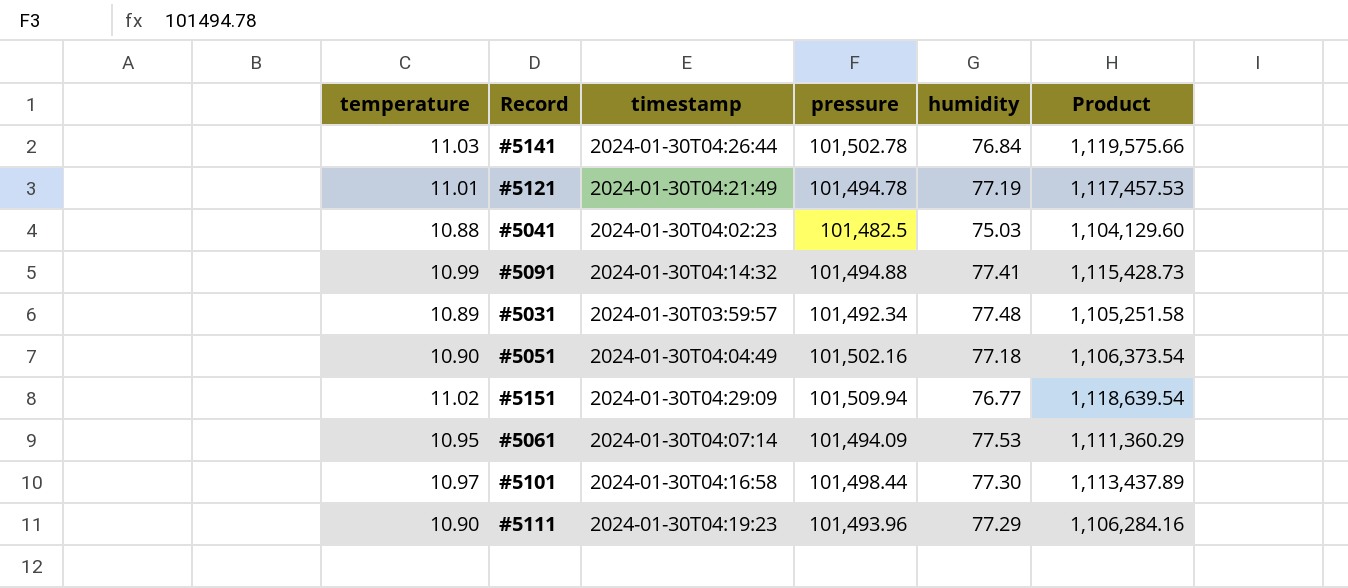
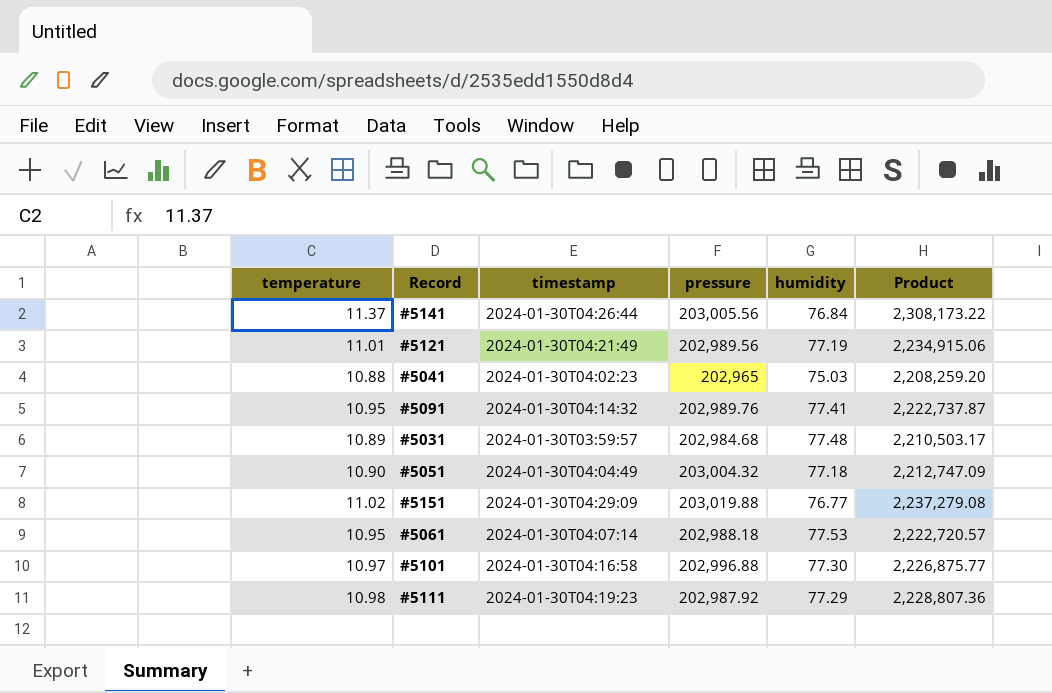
#5141 | temperature: 11.03 -> 11.37
#5141 | pressure: 101,502.78 -> 203,005.56
#5141 | Product: 1,119,575.66 -> 2,308,173.22
#5121 | pressure: 101,494.78 -> 202,989.56
#5121 | Product: 1,117,457.53 -> 2,234,915.06
#5041 | pressure: 101,482.5 -> 202,965
#5041 | Product: 1,104,129.60 -> 2,208,259.20
#5091 | temperature: 10.99 -> 10.95
#5091 | pressure: 101,494.88 -> 202,989.76
#5091 | Product: 1,115,428.73 -> 2,222,737.87
#5031 | pressure: 101,492.34 -> 202,984.68
#5031 | Product: 1,105,251.58 -> 2,210,503.17
#5051 | pressure: 101,502.16 -> 203,004.32
#5051 | Product: 1,106,373.54 -> 2,212,747.09
#5151 | pressure: 101,509.94 -> 203,019.88
#5151 | Product: 1,118,639.54 -> 2,237,279.08
#5061 | pressure: 101,494.09 -> 202,988.18
#5061 | Product: 1,111,360.29 -> 2,222,720.57
#5101 | pressure: 101,498.44 -> 202,996.88
#5101 | Product: 1,113,437.89 -> 2,226,875.77
#5111 | temperature: 10.90 -> 10.98
#5111 | pressure: 101,493.96 -> 202,987.92
#5111 | Product: 1,106,284.16 -> 2,228,807.36

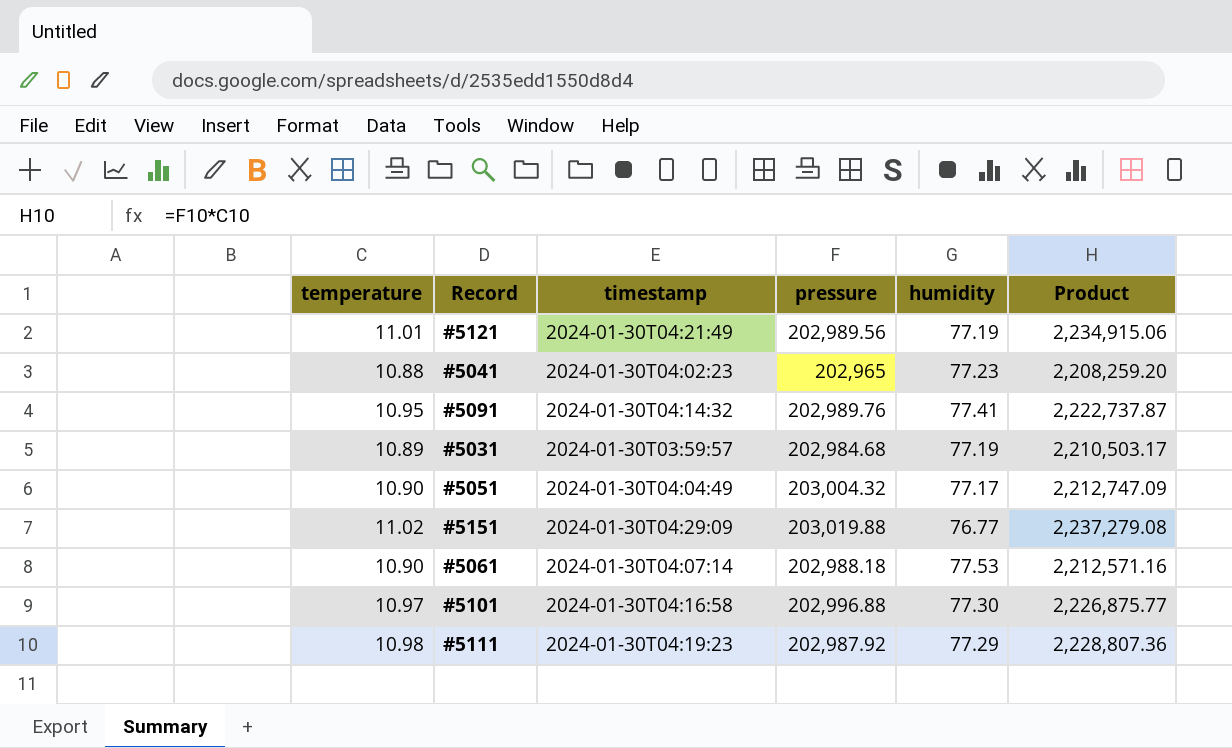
row #5141: 11.37 | 2024-01-30T04:26:44 | 203,005.56 | 76.84 | 2,308,173.22 -> none
#5041 | humidity: 75.03 -> 77.23
#5031 | humidity: 77.48 -> 77.19
#5051 | humidity: 77.18 -> 77.17
#5061 | temperature: 10.95 -> 10.90
#5061 | Product: 2,222,720.57 -> 2,212,571.16

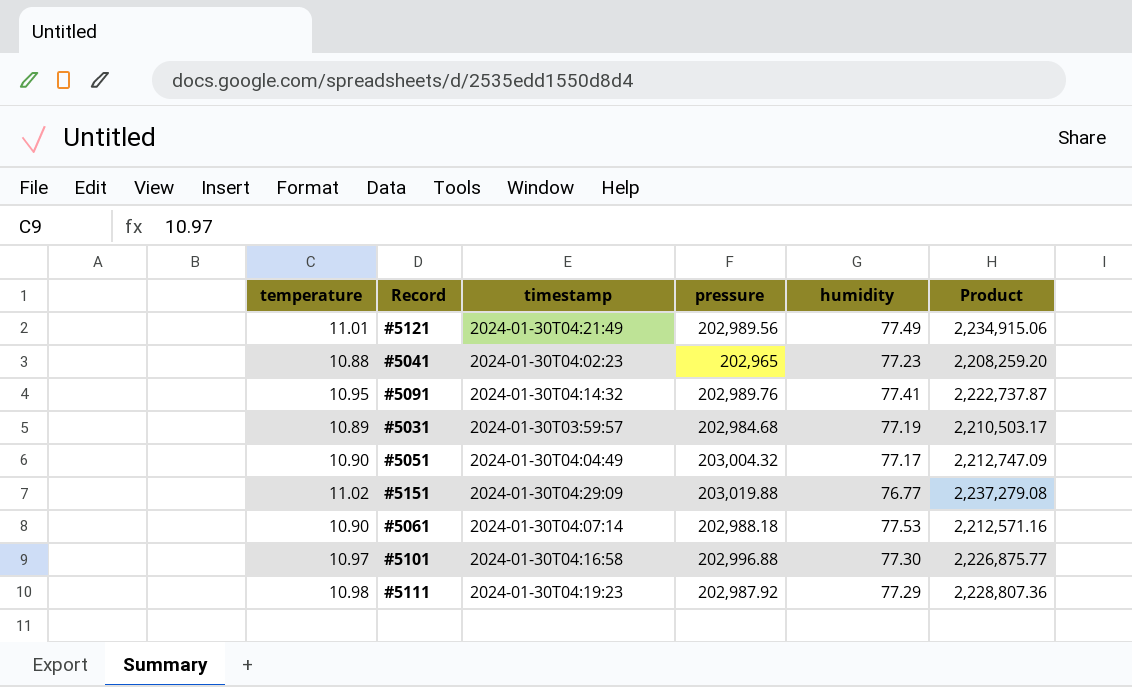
#5121 | humidity: 77.19 -> 77.49

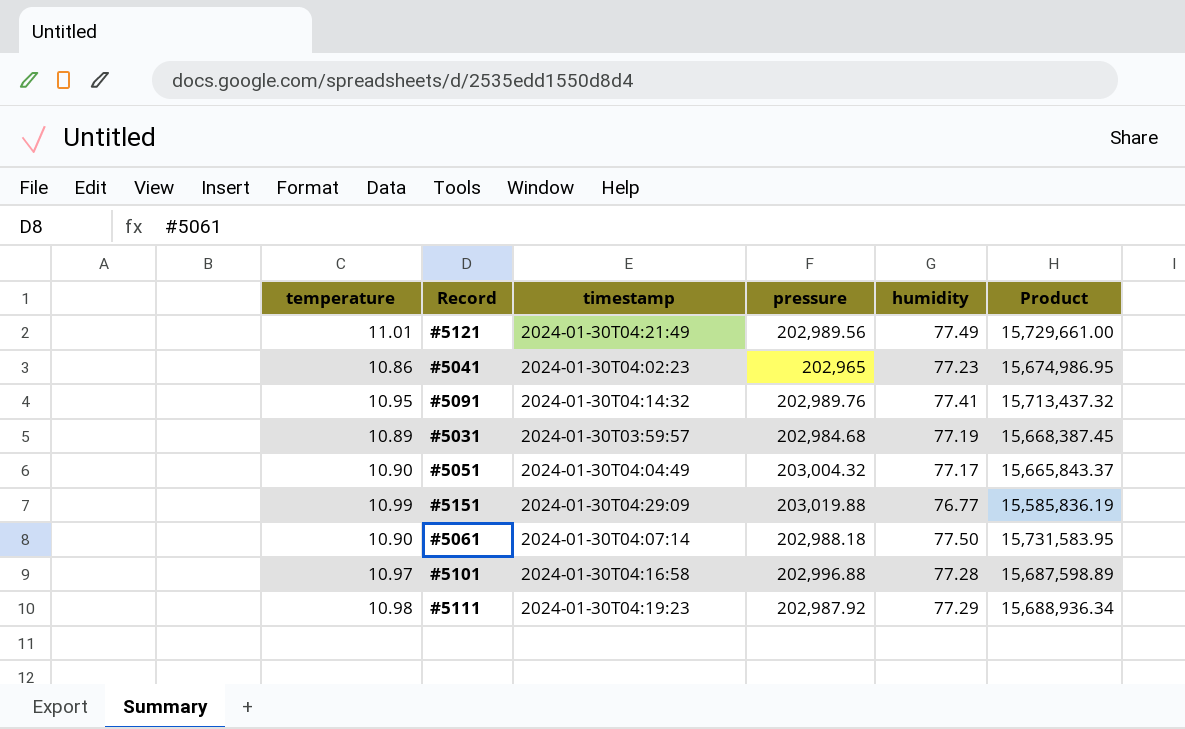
column Product | formula: [temperature] * [pressure] -> [pressure] * [humidity]
#5041 | temperature: 10.88 -> 10.86
#5151 | temperature: 11.02 -> 10.99
#5061 | humidity: 77.53 -> 77.50
#5101 | humidity: 77.30 -> 77.28

